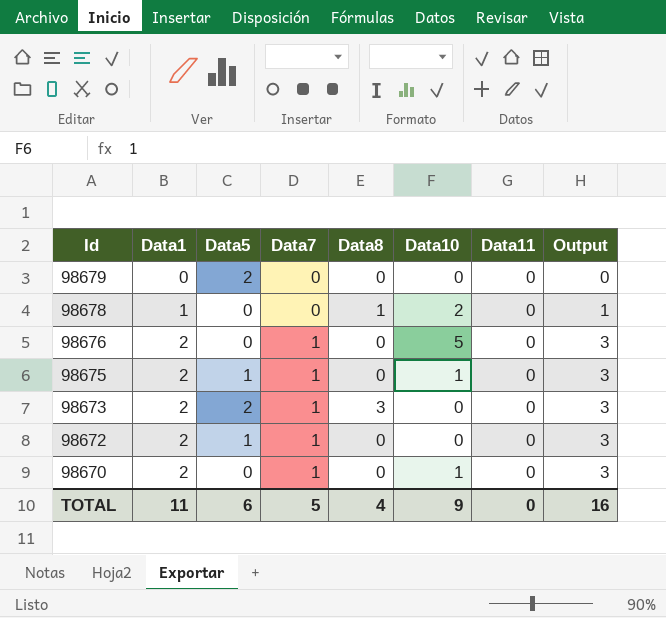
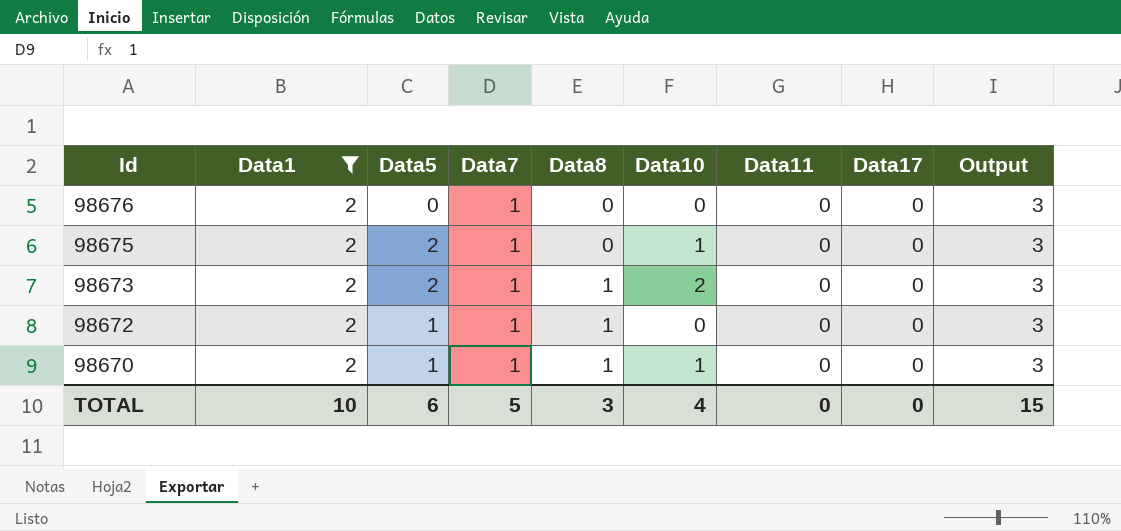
filter: none -> Data1 = 2
column Data17 | position: none -> 8
98676 | Data10: 5 -> 0
98675 | Data5: 1 -> 2
98673 | Data8: 3 -> 1
98673 | Data10: 0 -> 2
98672 | Data8: 0 -> 1
98670 | Data5: 0 -> 1
98670 | Data8: 0 -> 1
TOTAL | Data1: 11 -> 10
TOTAL | Data8: 4 -> 3
TOTAL | Data10: 9 -> 4
TOTAL | Output: 16 -> 15

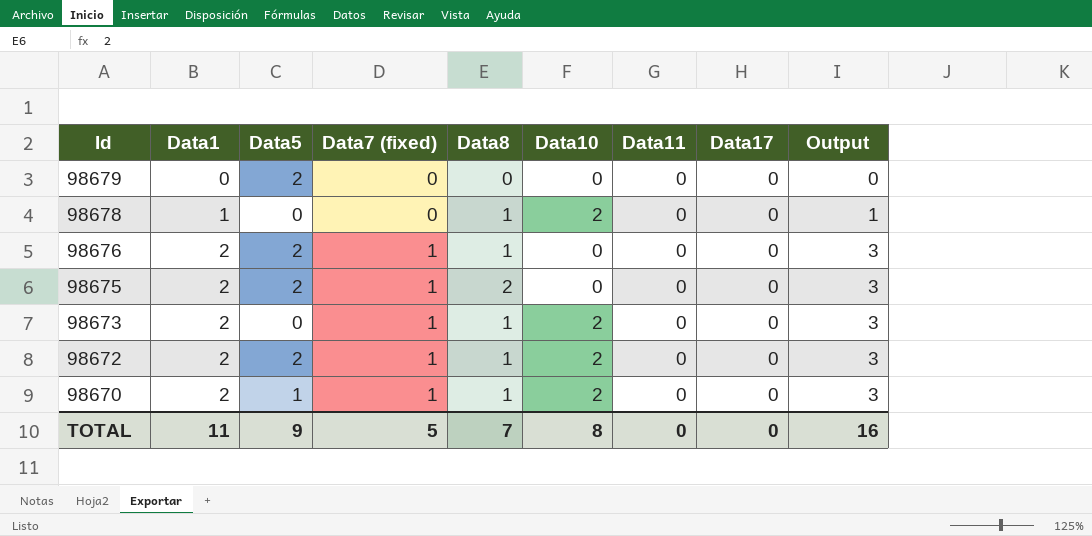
filter: Data1 = 2 -> none
column name: Data7 -> Data7 (fixed)
98676 | Data5: 0 -> 2
98676 | Data8: 0 -> 1
98675 | Data8: 0 -> 2
98675 | Data10: 1 -> 0
98673 | Data5: 2 -> 0
98672 | Data5: 1 -> 2
98672 | Data10: 0 -> 2
98670 | Data10: 1 -> 2
TOTAL | Data1: 10 -> 11
TOTAL | Data5: 6 -> 9
TOTAL | Data8: 3 -> 7
TOTAL | Data10: 4 -> 8
TOTAL | Output: 15 -> 16

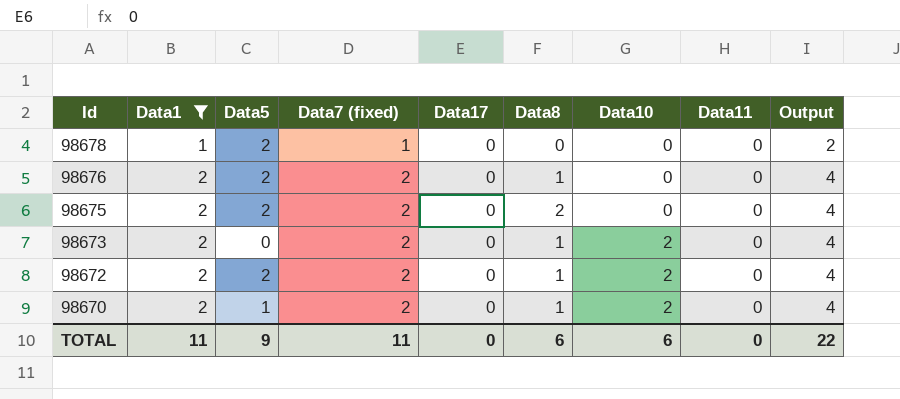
filter: none -> Data1 != 0
column Data17 | position: 8 -> 5
98678 | Data5: 0 -> 2
98678 | Data7 (fixed): 0 -> 1
98678 | Data8: 1 -> 0
98678 | Data10: 2 -> 0
98678 | Output: 1 -> 2
98676 | Data7 (fixed): 1 -> 2
98676 | Output: 3 -> 4
98675 | Data7 (fixed): 1 -> 2
98675 | Output: 3 -> 4
98673 | Data7 (fixed): 1 -> 2
98673 | Output: 3 -> 4
98672 | Data7 (fixed): 1 -> 2
98672 | Output: 3 -> 4
98670 | Data7 (fixed): 1 -> 2
98670 | Output: 3 -> 4
TOTAL | Data7 (fixed): 5 -> 11
TOTAL | Data8: 7 -> 6
TOTAL | Data10: 8 -> 6
TOTAL | Output: 16 -> 22

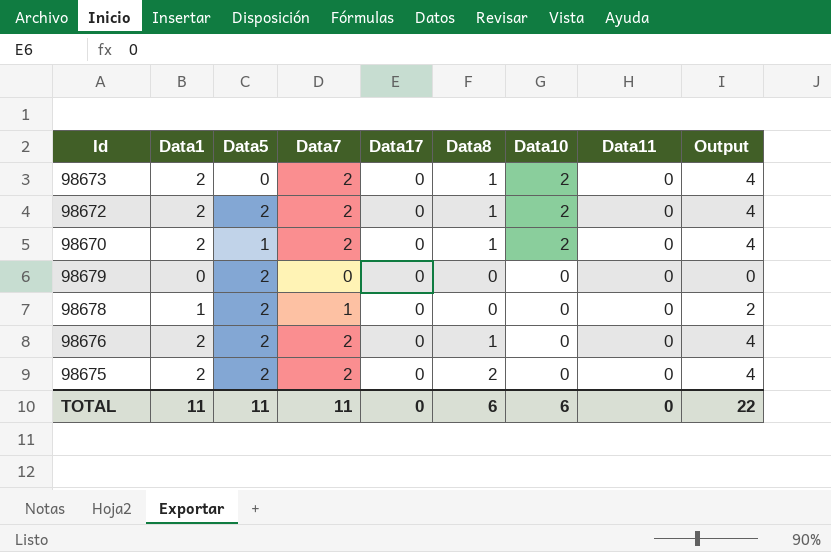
filter: Data1 != 0 -> none
row order: Id descending -> Data10 descending
column name: Data7 (fixed) -> Data7
TOTAL | Data5: 9 -> 11

